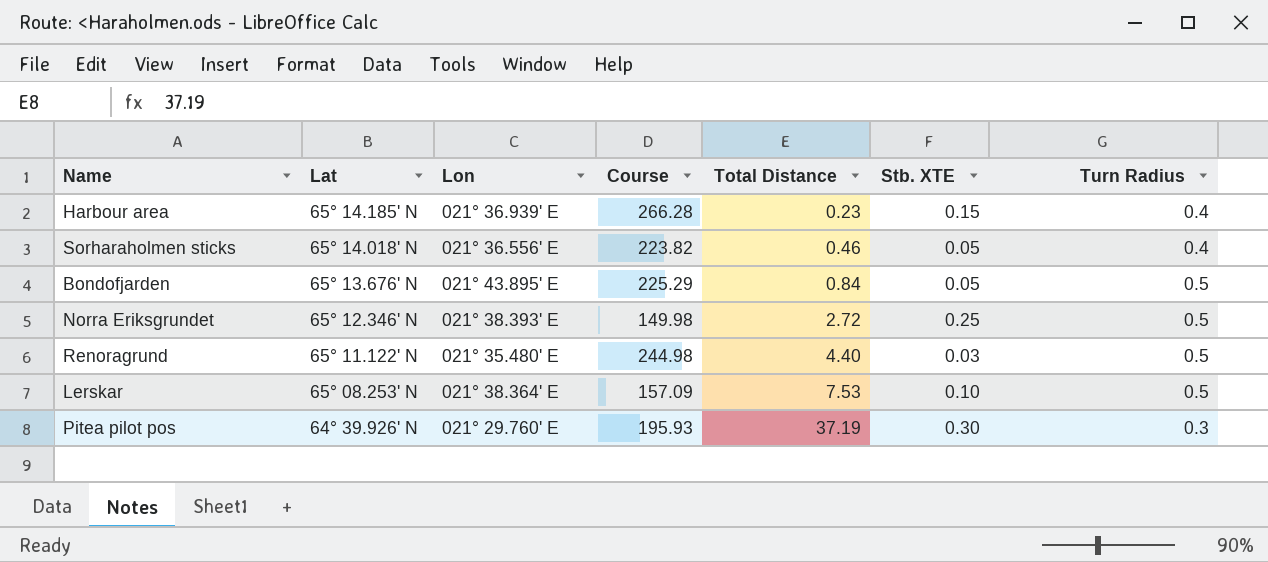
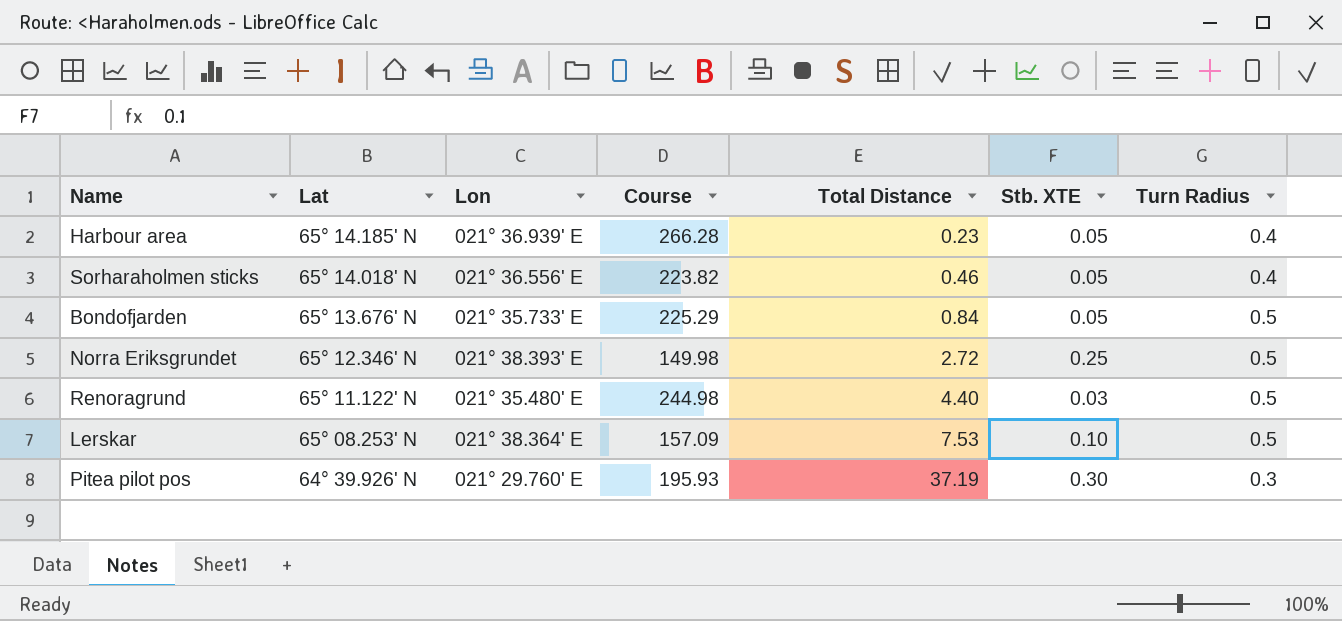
Harbour area | Stb. XTE: 0.15 -> 0.05
Bondofjarden | Lon: 021° 43.895' E -> 021° 35.733' E

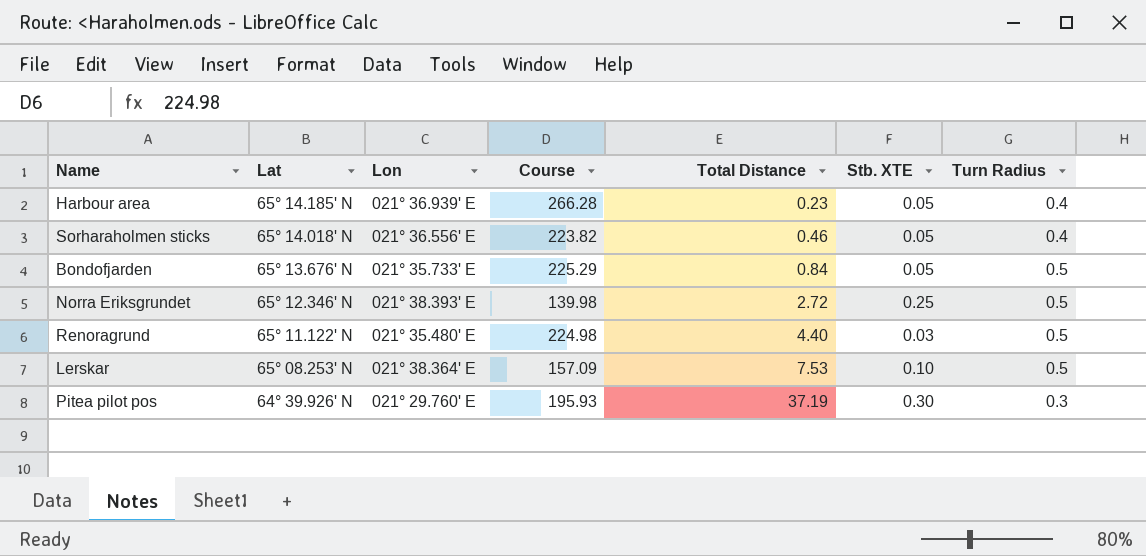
Norra Eriksgrundet | Course: 149.98 -> 139.98
Renoragrund | Course: 244.98 -> 224.98

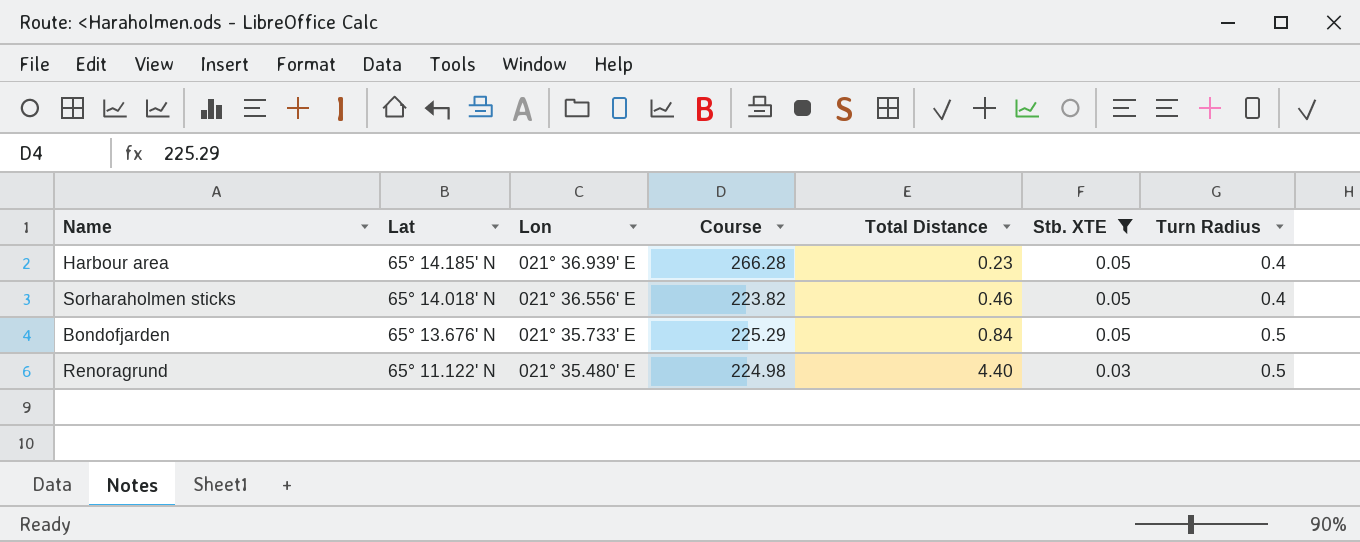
filter: none -> Stb. XTE <= 0.05

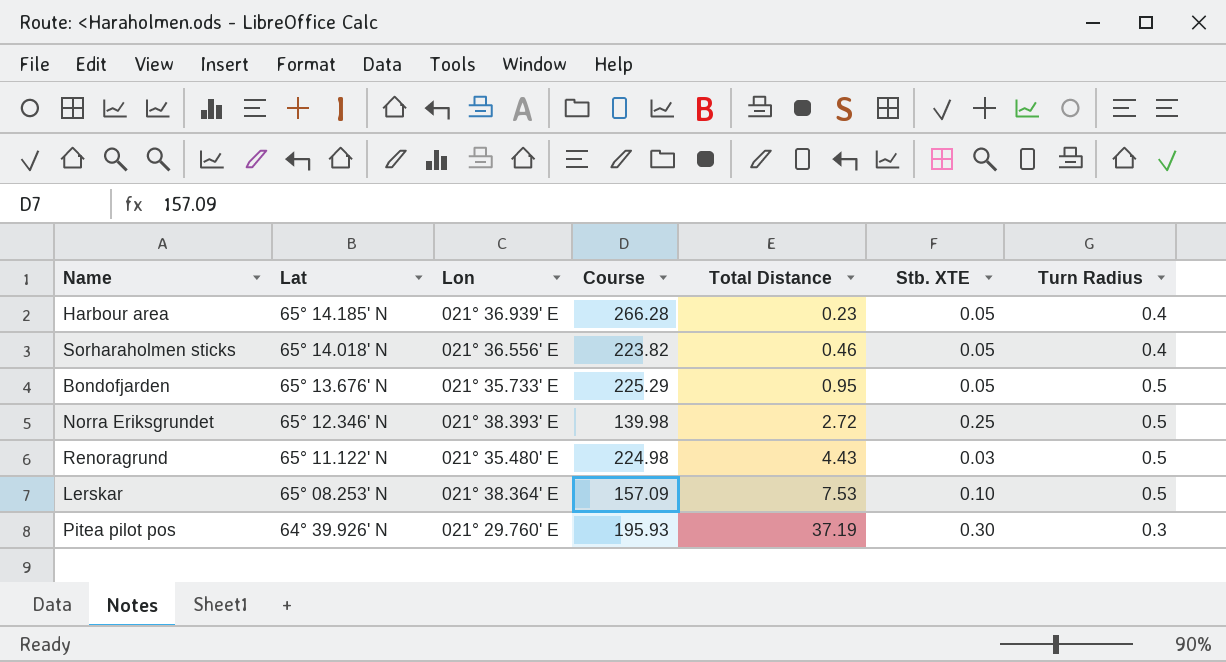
filter: Stb. XTE <= 0.05 -> none
Bondofjarden | Total Distance: 0.84 -> 0.95
Renoragrund | Total Distance: 4.40 -> 4.43

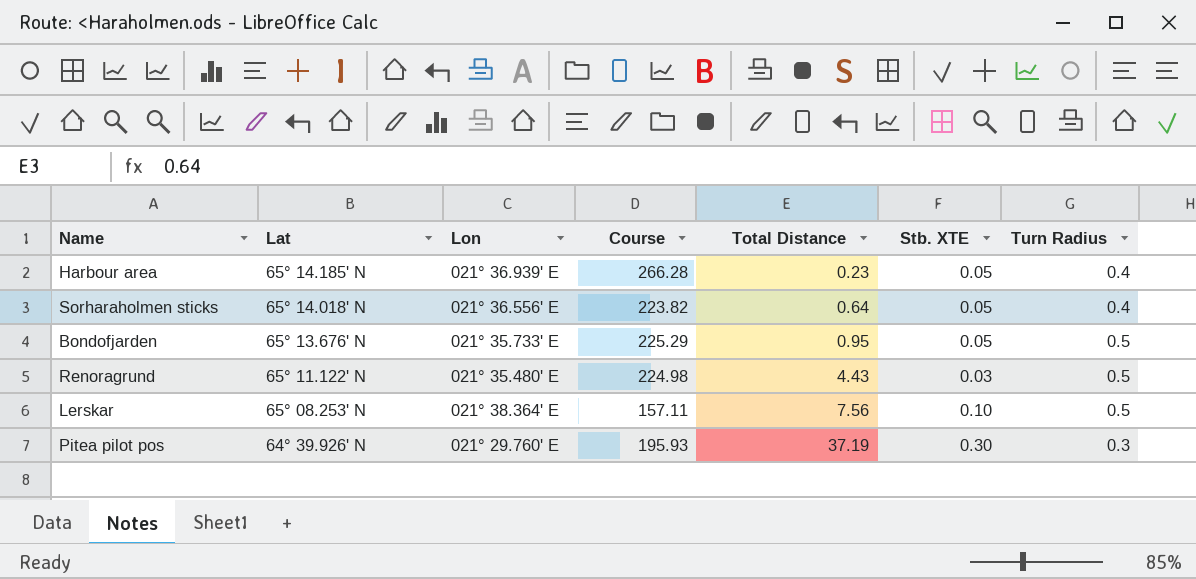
row Norra Eriksgrundet: 65° 12.346' N | 021° 38.393' E | 139.98 | 2.72 | 0.25 | 0.5 -> none
Sorharaholmen sticks | Total Distance: 0.46 -> 0.64
Lerskar | Course: 157.09 -> 157.11
Lerskar | Total Distance: 7.53 -> 7.56

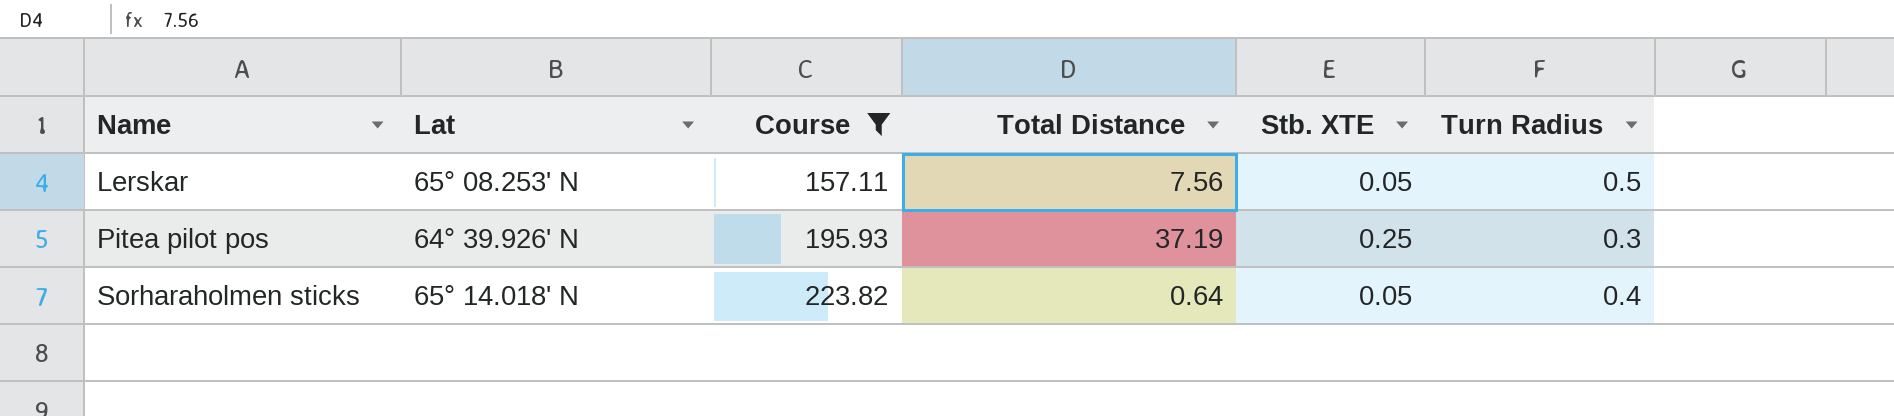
filter: none -> Course <= 223.82
row order: Lat descending -> Name ascending
column Lon | position: 3 -> none
Lerskar | Stb. XTE: 0.10 -> 0.05
Pitea pilot pos | Stb. XTE: 0.30 -> 0.25

